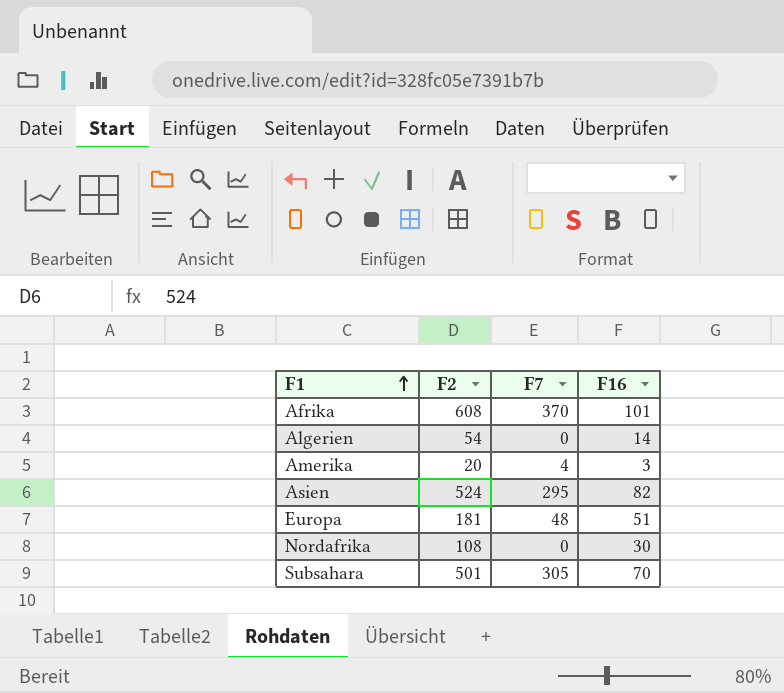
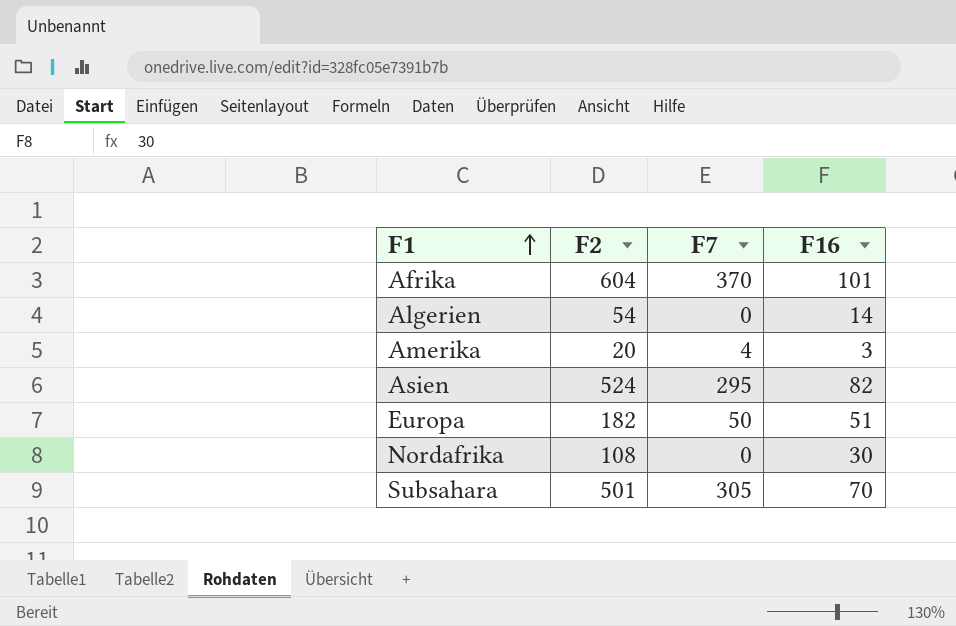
Afrika | F2: 608 -> 604
Europa | F2: 181 -> 182
Europa | F7: 48 -> 50

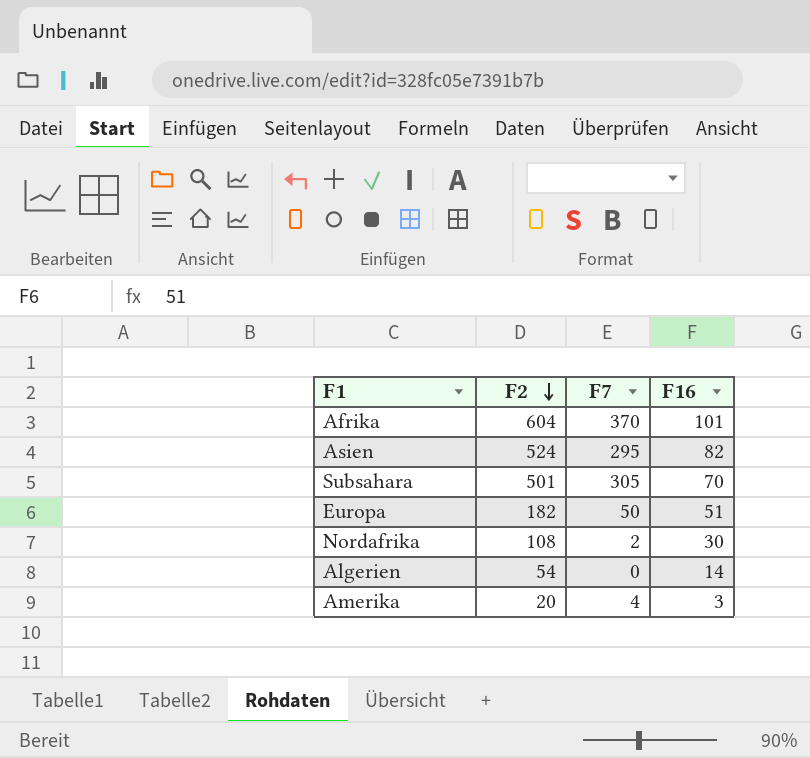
row order: F1 ascending -> F2 descending
Nordafrika | F7: 0 -> 2

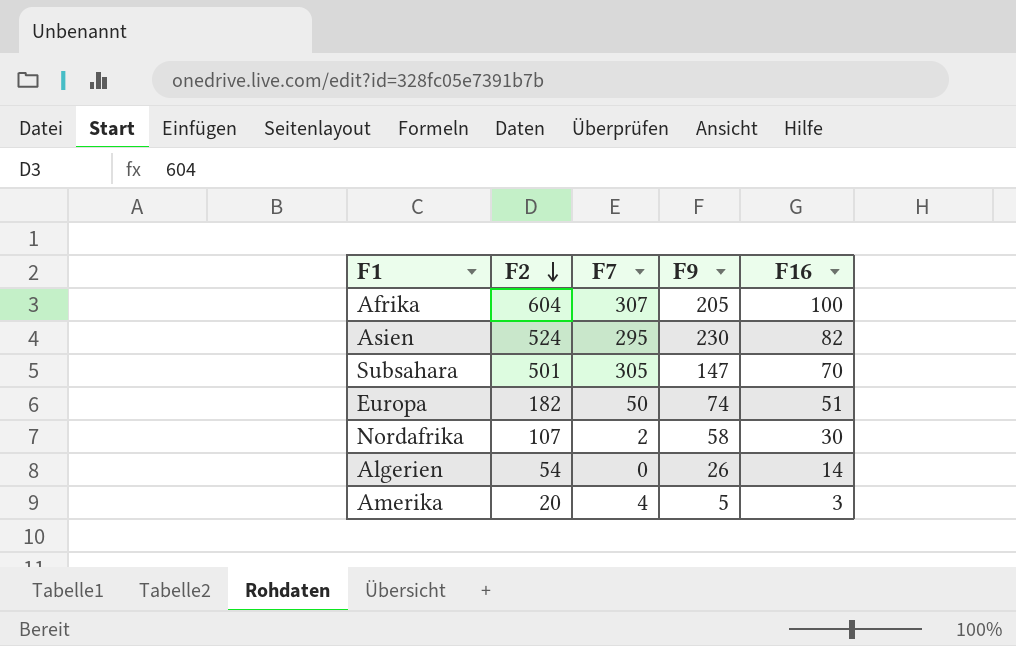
column F9 | position: none -> 4
Afrika | F7: 370 -> 307
Afrika | F16: 101 -> 100
Nordafrika | F2: 108 -> 107

